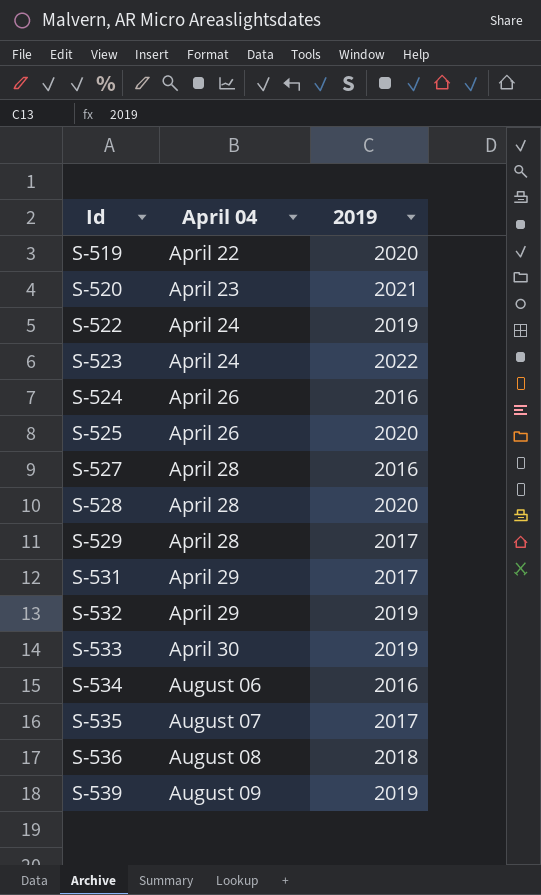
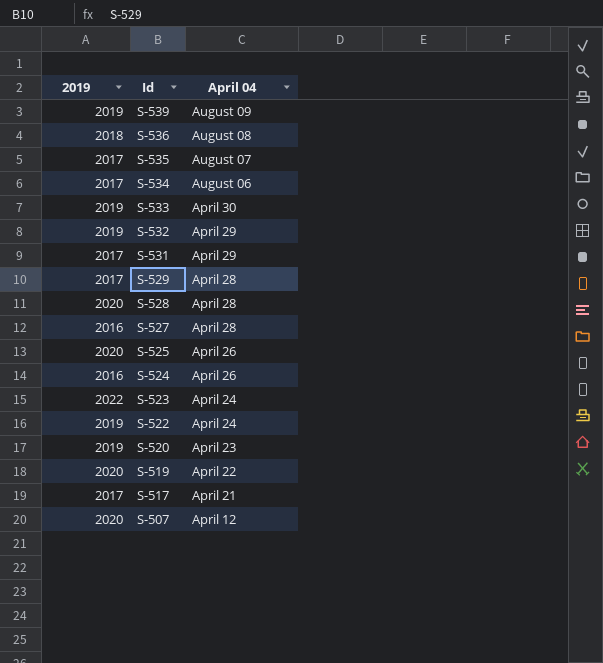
row order: Id ascending -> Id descending
column 2019 | position: 3 -> 1
S-534 | 2019: 2016 -> 2017
S-520 | 2019: 2021 -> 2019
row S-517: none -> 2017 | April 21
row S-507: none -> 2020 | April 12

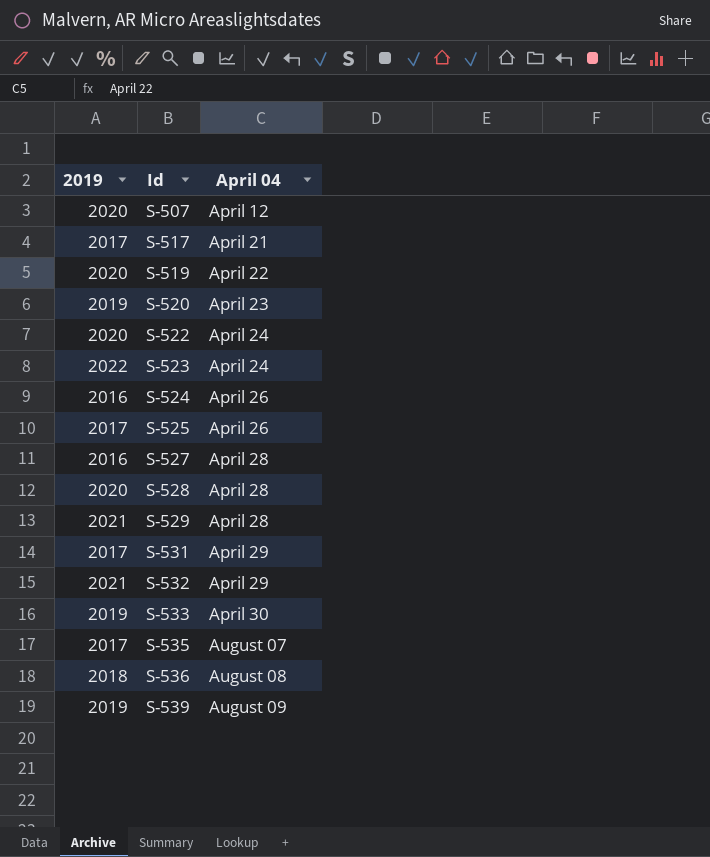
row order: Id descending -> Id ascending
row S-534: 2017 | August 06 -> none
S-522 | 2019: 2019 -> 2020
S-525 | 2019: 2020 -> 2017
S-529 | 2019: 2017 -> 2021
S-532 | 2019: 2019 -> 2021

